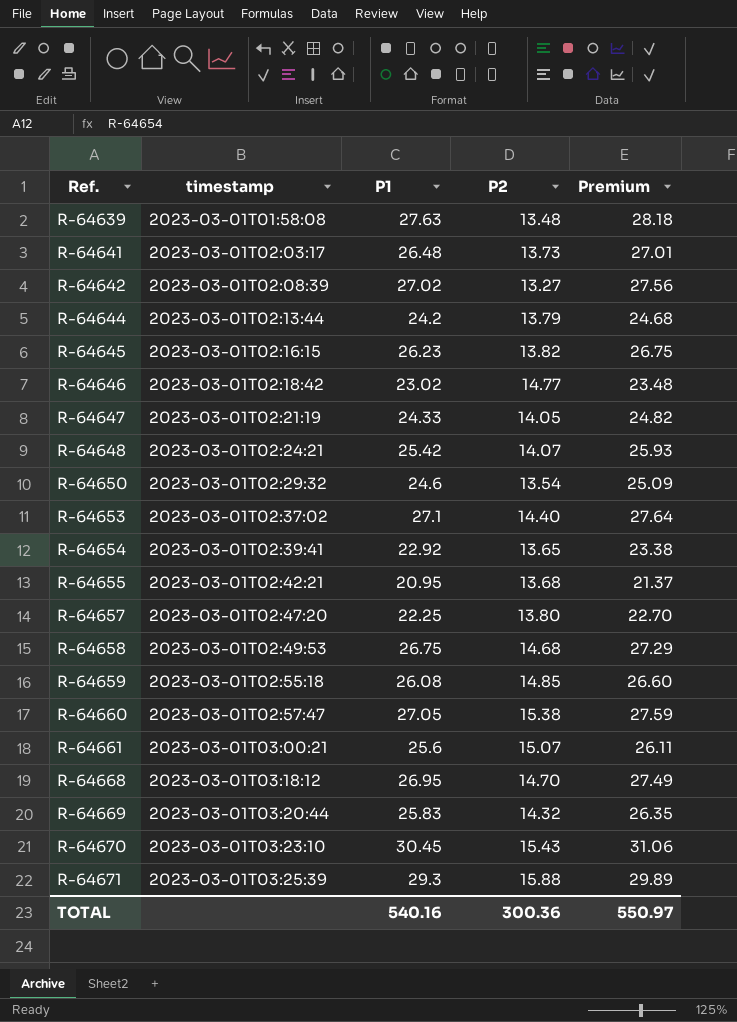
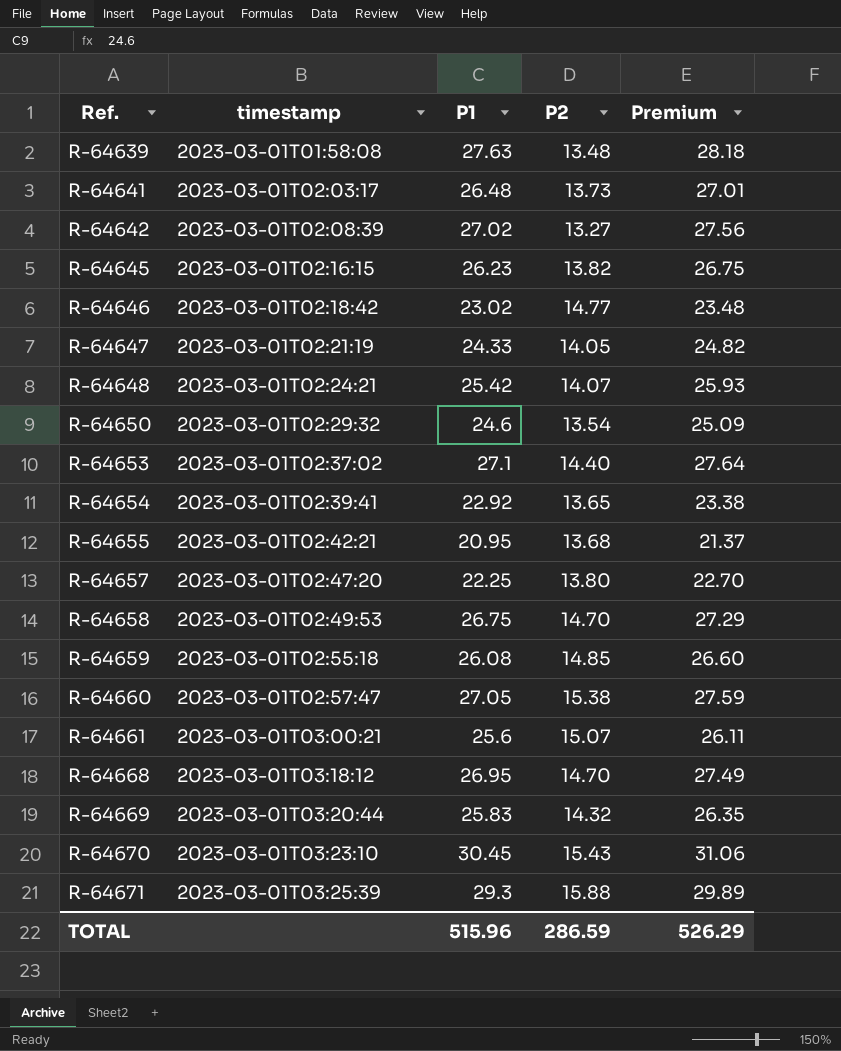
row R-64644: 2023-03-01T02:13:44 | 24.2 | 13.79 | 24.68 -> none
R-64658 | P2: 14.68 -> 14.70
TOTAL | P1: 540.16 -> 515.96
TOTAL | P2: 300.36 -> 286.59
TOTAL | Premium: 550.97 -> 526.29

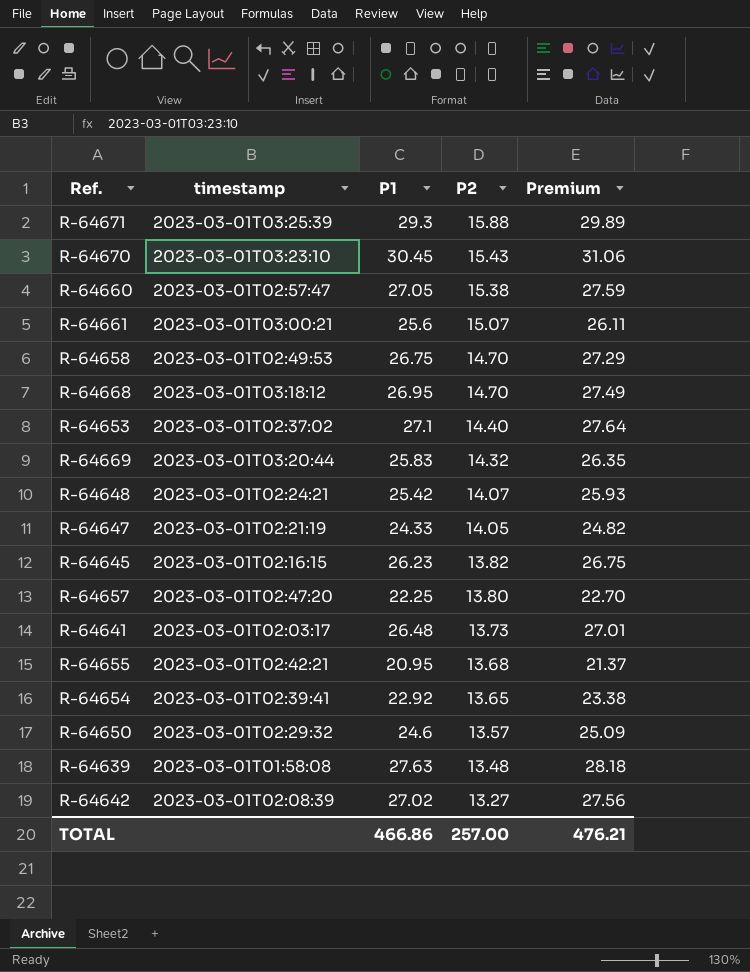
row order: Ref. ascending -> P2 descending
row R-64646: 2023-03-01T02:18:42 | 23.02 | 14.77 | 23.48 -> none
row R-64659: 2023-03-01T02:55:18 | 26.08 | 14.85 | 26.60 -> none
R-64650 | P2: 13.54 -> 13.57
TOTAL | P1: 515.96 -> 466.86
TOTAL | P2: 286.59 -> 257.00
TOTAL | Premium: 526.29 -> 476.21

